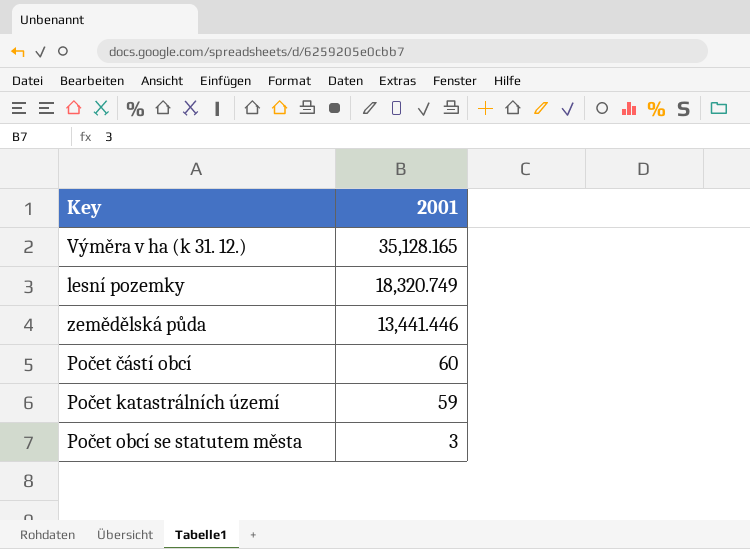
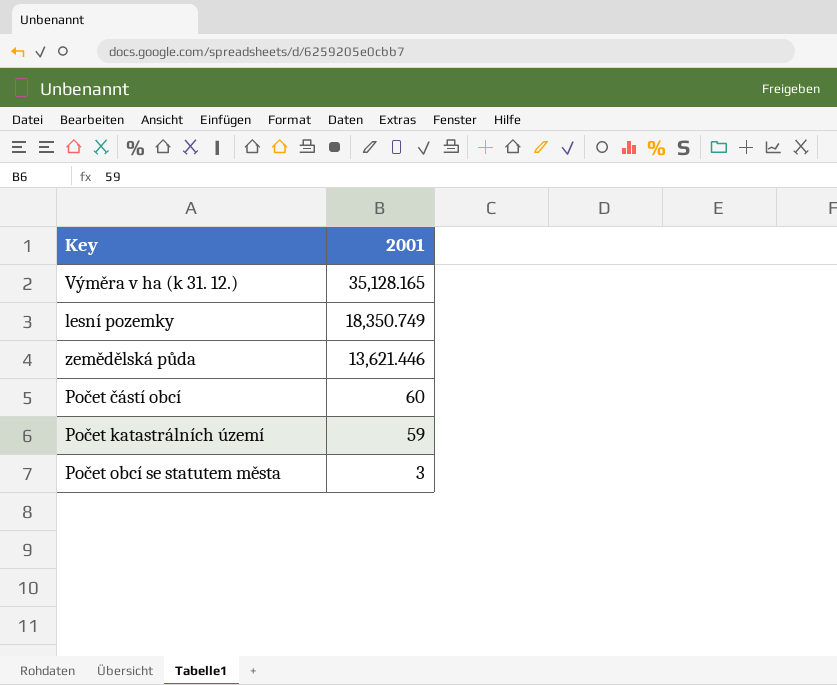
lesní pozemky | 2001: 18,320.749 -> 18,350.749
zemědělská půda | 2001: 13,441.446 -> 13,621.446

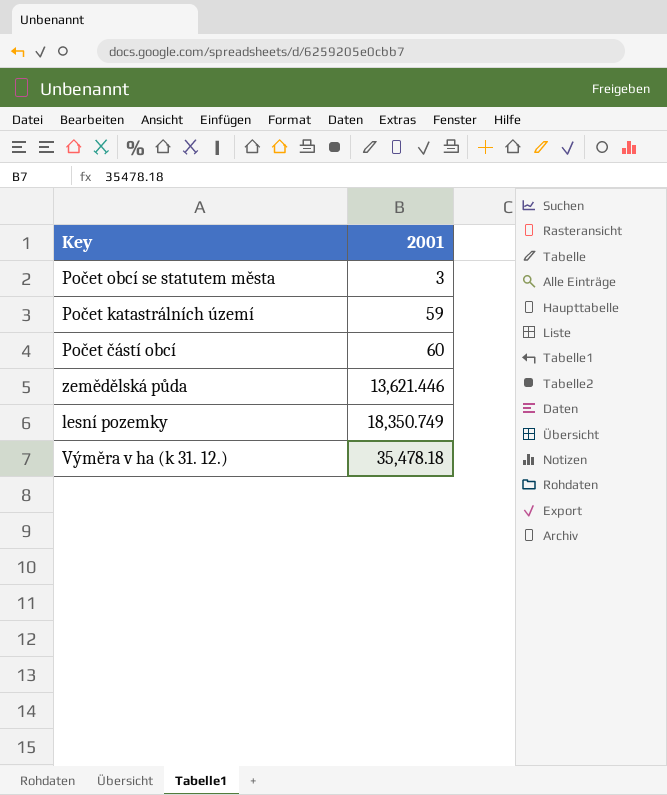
row order: 2001 descending -> 2001 ascending
Výměra v ha (k 31. 12.) | 2001: 35,128.165 -> 35,478.18

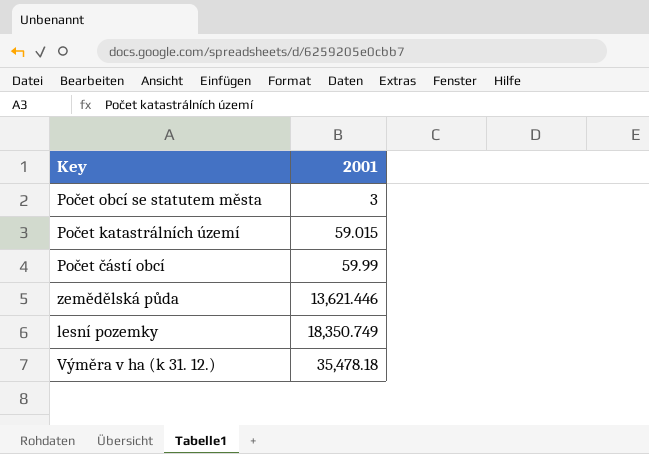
Počet katastrálních území | 2001: 59 -> 59.015
Počet částí obcí | 2001: 60 -> 59.99

